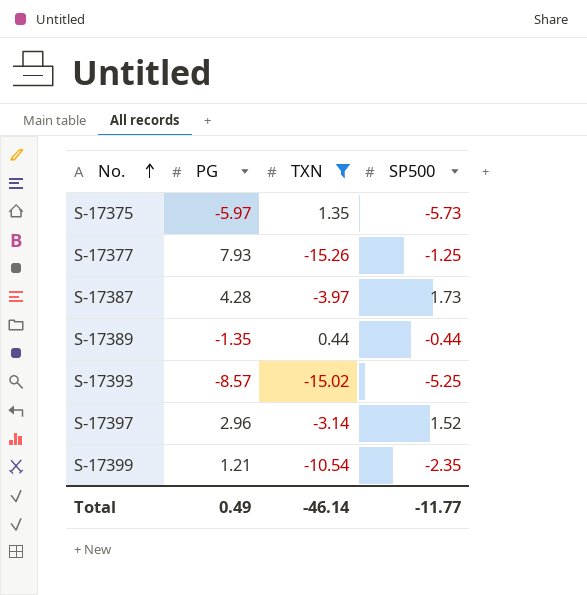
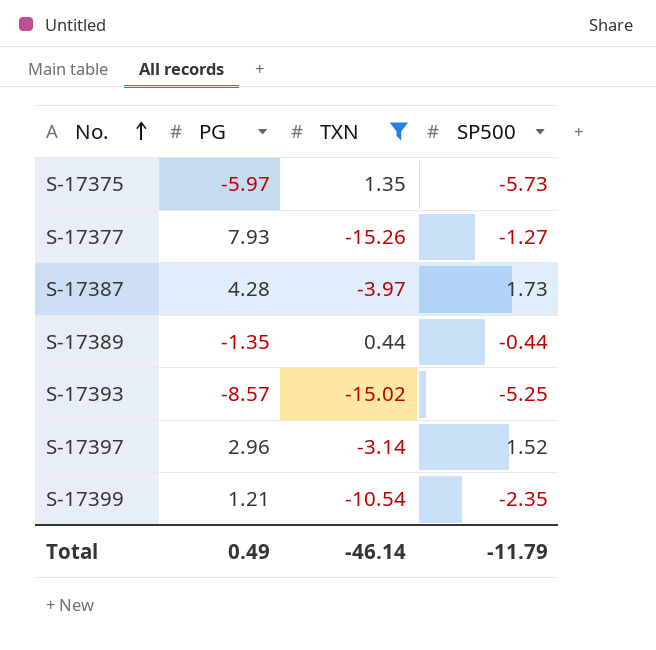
S-17377 | SP500: -1.25 -> -1.27
Total | SP500: -11.77 -> -11.79

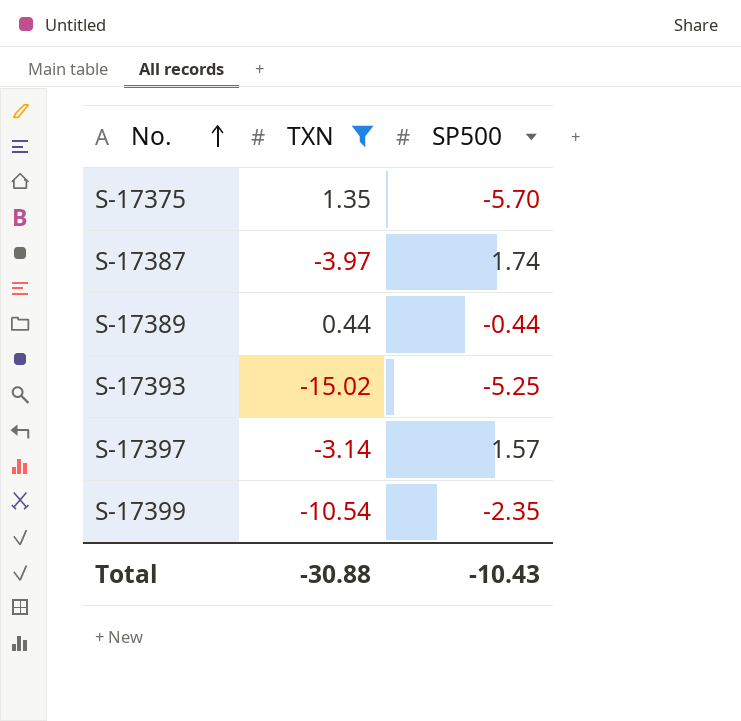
column PG | position: 2 -> none
row S-17377: 7.93 | -15.26 | -1.27 -> none
S-17375 | SP500: -5.73 -> -5.70
S-17387 | SP500: 1.73 -> 1.74
S-17397 | SP500: 1.52 -> 1.57
Total | TXN: -46.14 -> -30.88
Total | SP500: -11.79 -> -10.43

